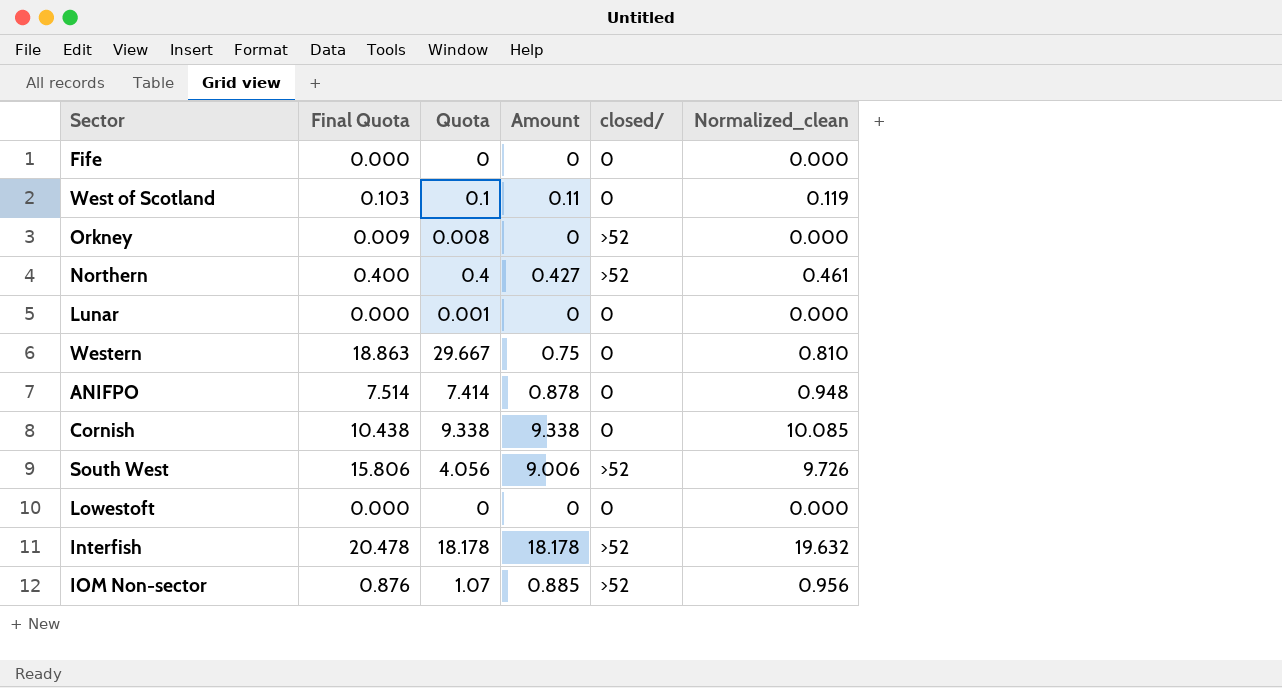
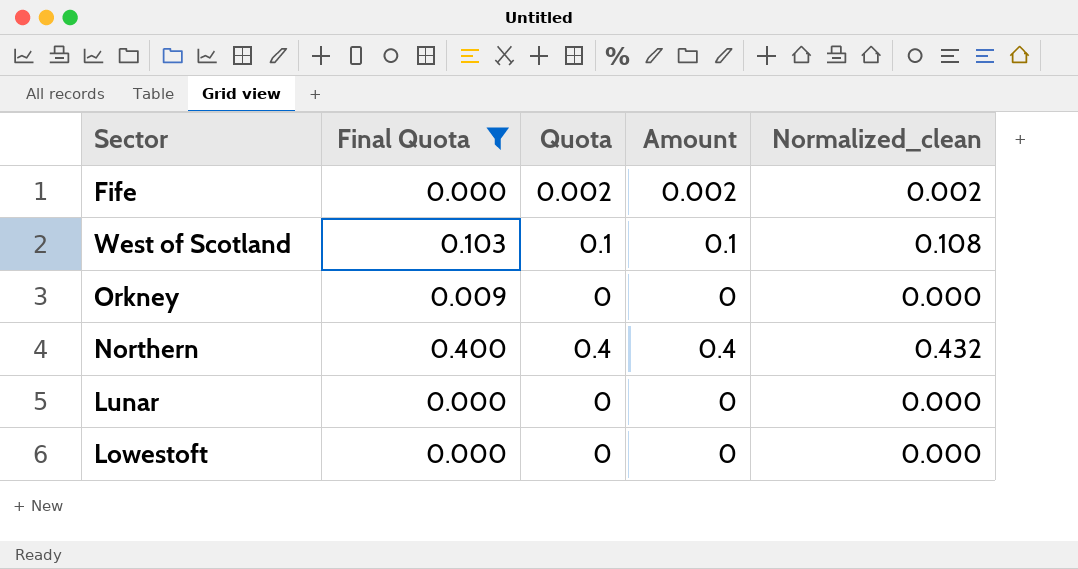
filter: none -> Final Quota <= 0.400
column closed/ | position: 5 -> none
Fife | Quota: 0 -> 0.002
Fife | Amount: 0 -> 0.002
Fife | Normalized_clean: 0.000 -> 0.002
West of Scotland | Amount: 0.11 -> 0.1
West of Scotland | Normalized_clean: 0.119 -> 0.108
Orkney | Quota: 0.008 -> 0
Northern | Amount: 0.427 -> 0.4
Northern | Normalized_clean: 0.461 -> 0.432
Lunar | Quota: 0.001 -> 0

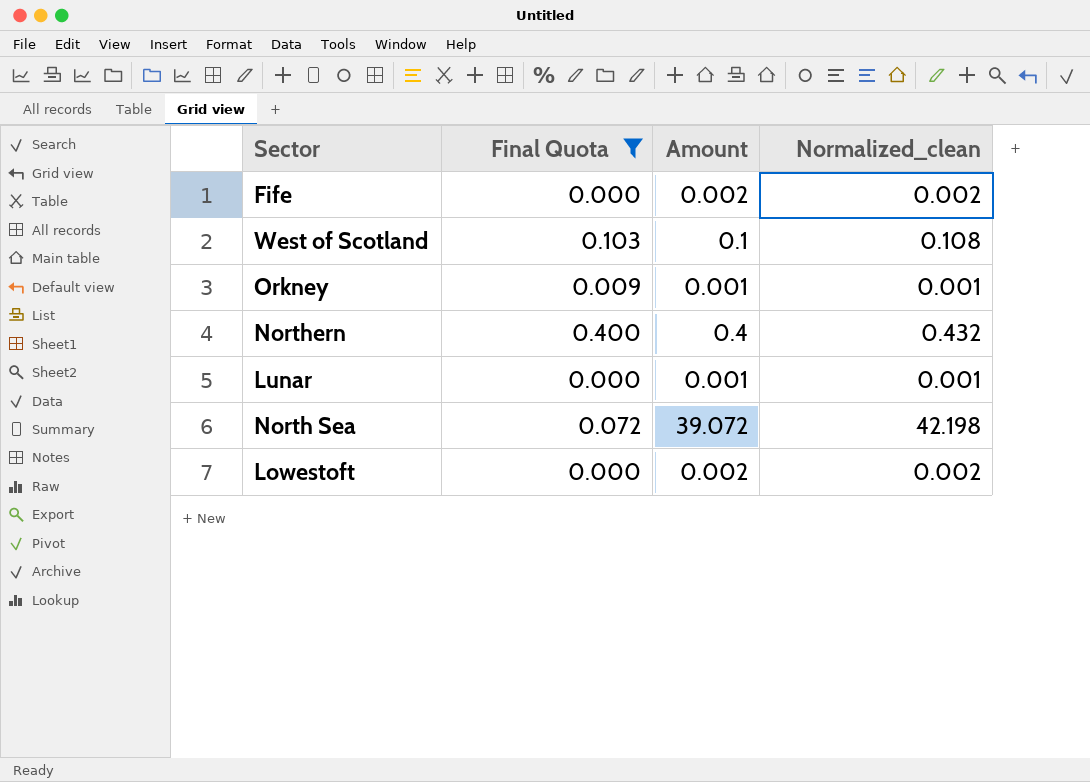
column Quota | position: 3 -> none
Orkney | Amount: 0 -> 0.001
Orkney | Normalized_clean: 0.000 -> 0.001
Lunar | Amount: 0 -> 0.001
Lunar | Normalized_clean: 0.000 -> 0.001
row North Sea: none -> 0.072 | 39.072 | 42.198
Lowestoft | Amount: 0 -> 0.002
Lowestoft | Normalized_clean: 0.000 -> 0.002

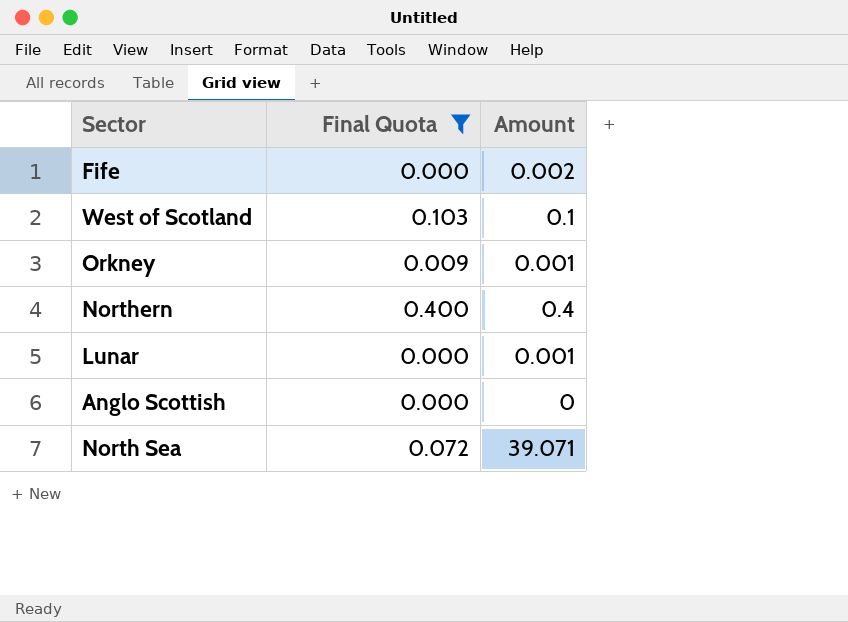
column Normalized_clean | formula: [Amount] * 1.08 -> none
row Lowestoft: 0.000 | 0.002 | 0.002 -> none
row Anglo Scottish: none -> 0.000 | 0
North Sea | Amount: 39.072 -> 39.071

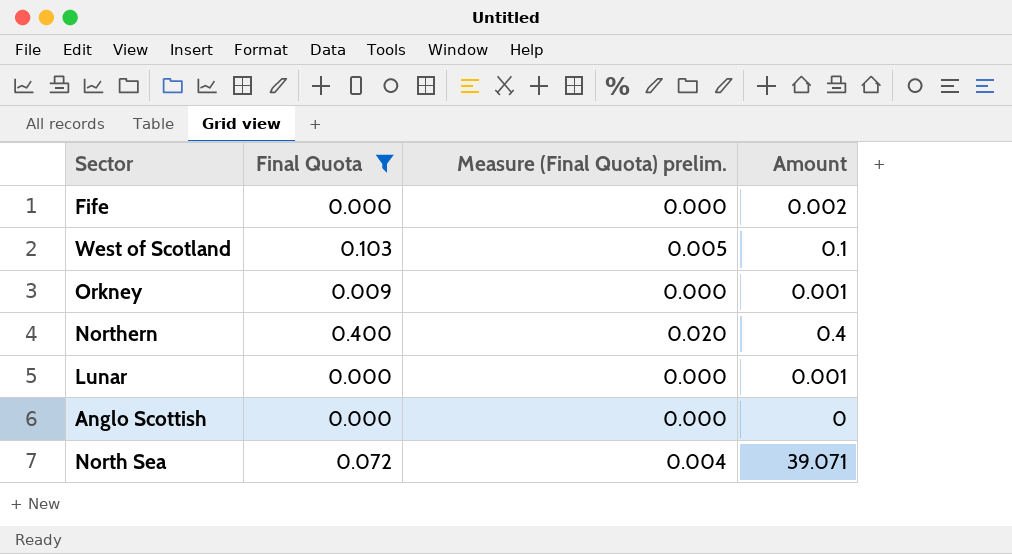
column Measure (Final Quota) prelim. | formula: none -> [Final Quota] * 0.05

